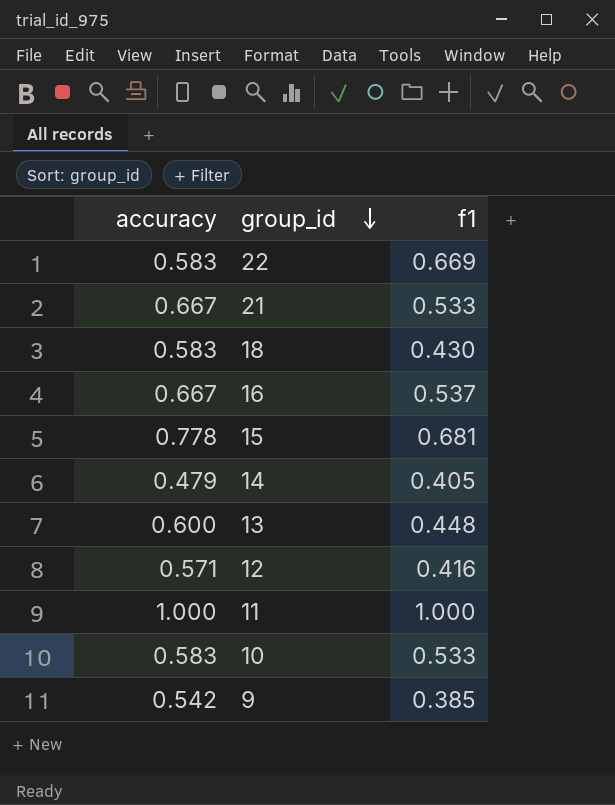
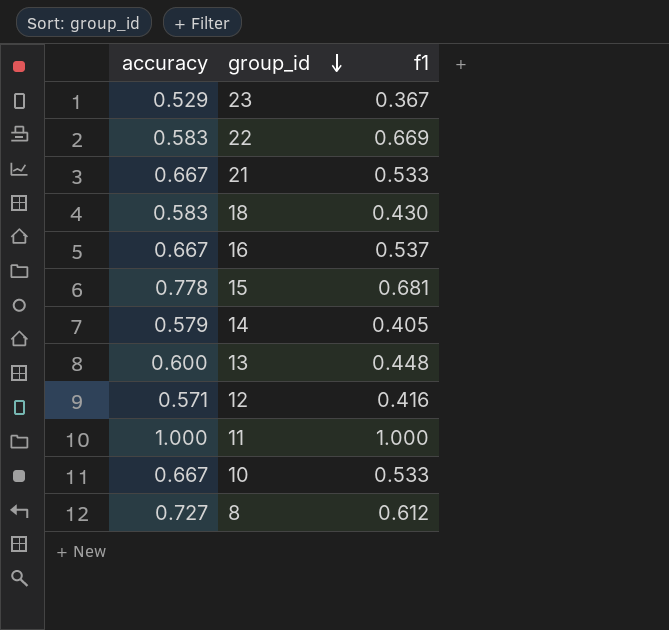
row 9: 0.542 | 0.385 -> none
row 23: none -> 0.529 | 0.367
14 | accuracy: 0.479 -> 0.579
10 | accuracy: 0.583 -> 0.667
row 8: none -> 0.727 | 0.612

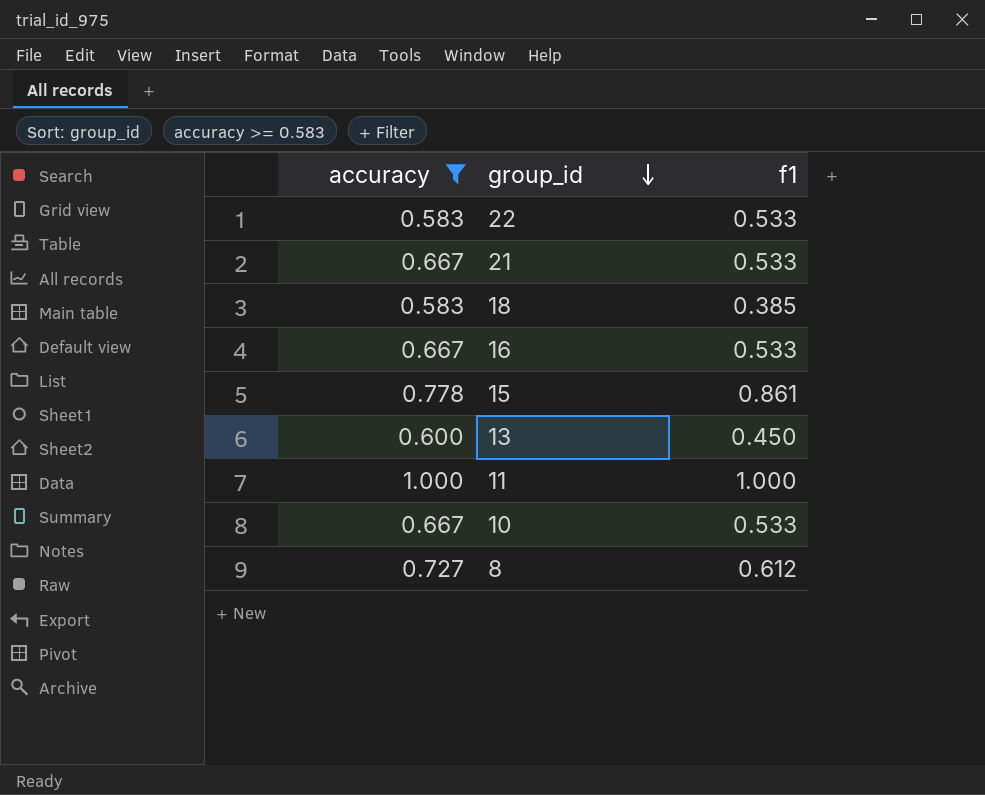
filter: none -> accuracy >= 0.583
22 | f1: 0.669 -> 0.533
18 | f1: 0.430 -> 0.385
16 | f1: 0.537 -> 0.533
15 | f1: 0.681 -> 0.861
13 | f1: 0.448 -> 0.450

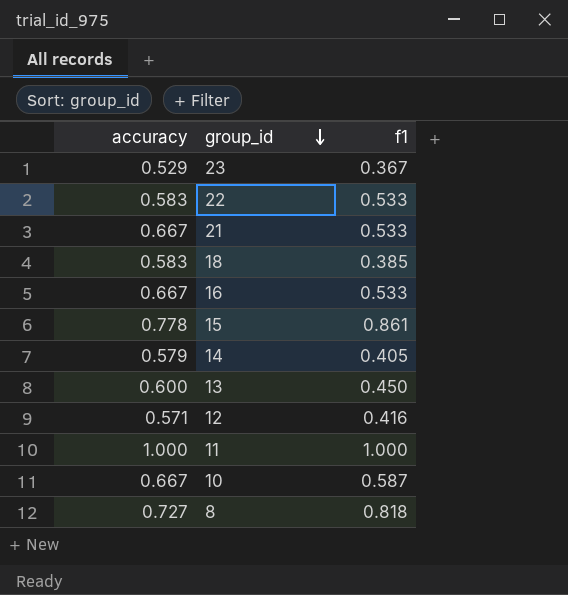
filter: accuracy >= 0.583 -> none
10 | f1: 0.533 -> 0.587
8 | f1: 0.612 -> 0.818

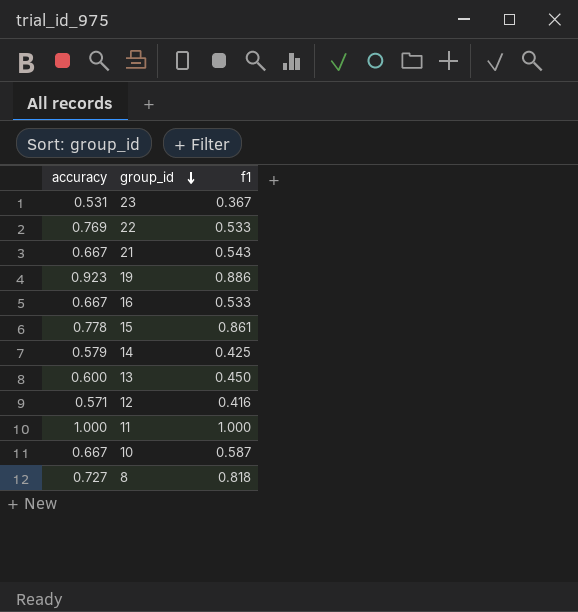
row 18: 0.583 | 0.385 -> none
23 | accuracy: 0.529 -> 0.531
22 | accuracy: 0.583 -> 0.769
21 | f1: 0.533 -> 0.543
row 19: none -> 0.923 | 0.886
14 | f1: 0.405 -> 0.425

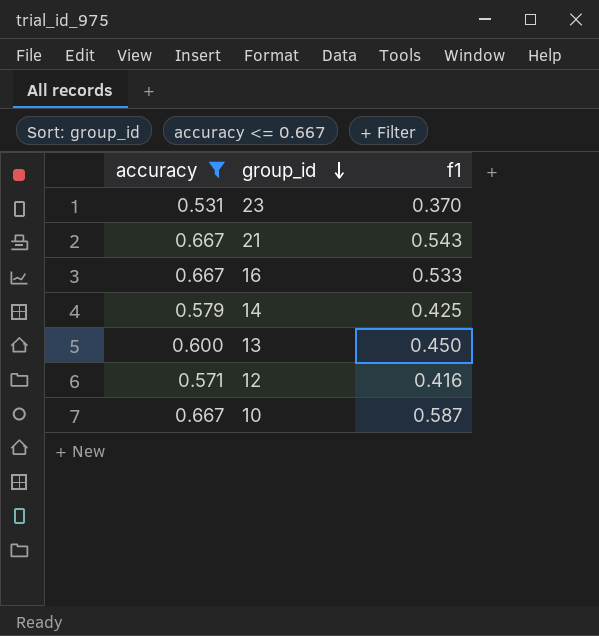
filter: none -> accuracy <= 0.667
23 | f1: 0.367 -> 0.370

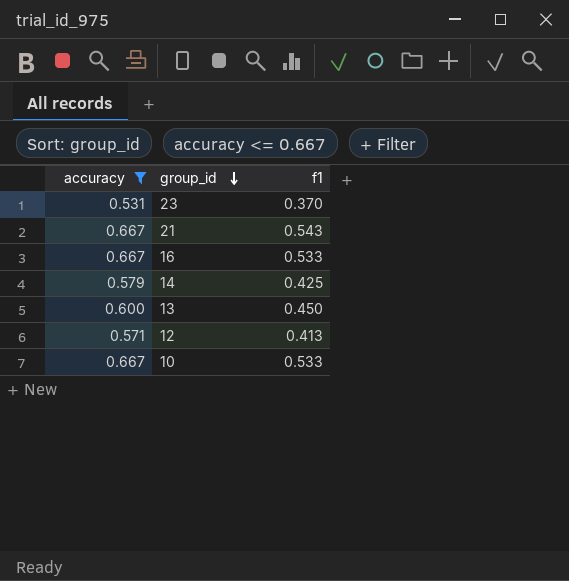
12 | f1: 0.416 -> 0.413
10 | f1: 0.587 -> 0.533

